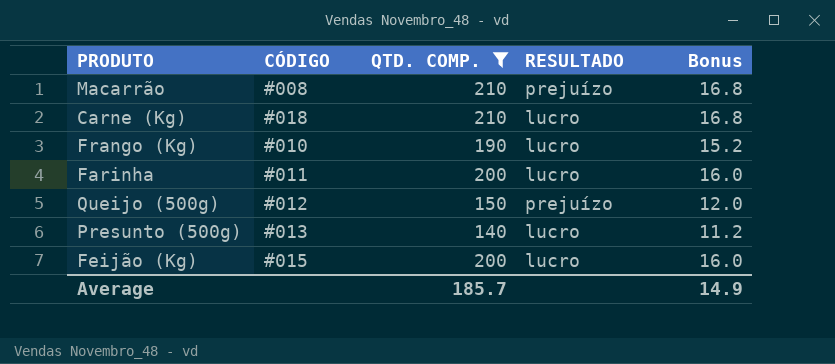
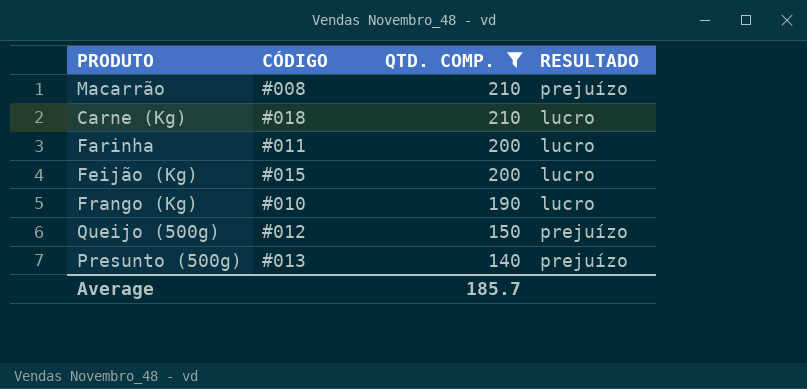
row order: none -> QTD. COMP. descending
column Bonus | formula: [QTD. COMP.] * 0.08 -> none
Presunto (500g) | RESULTADO: lucro -> prejuízo

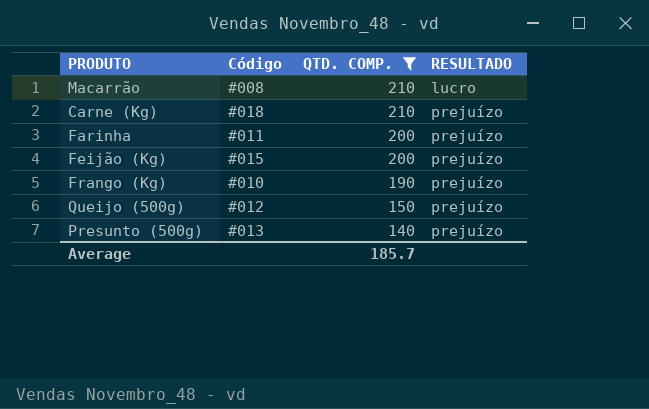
column name: CÓDIGO -> Código
Macarrão | RESULTADO: prejuízo -> lucro
Carne (Kg) | RESULTADO: lucro -> prejuízo
Farinha | RESULTADO: lucro -> prejuízo
Feijão (Kg) | RESULTADO: lucro -> prejuízo
Frango (Kg) | RESULTADO: lucro -> prejuízo

